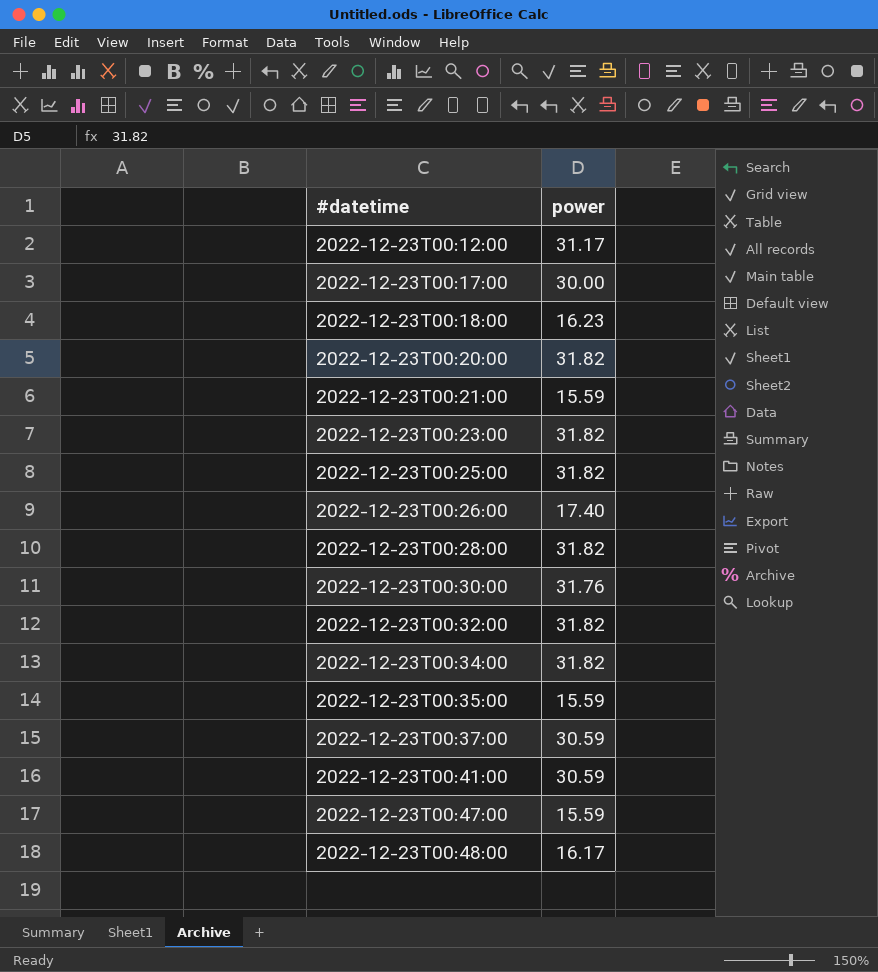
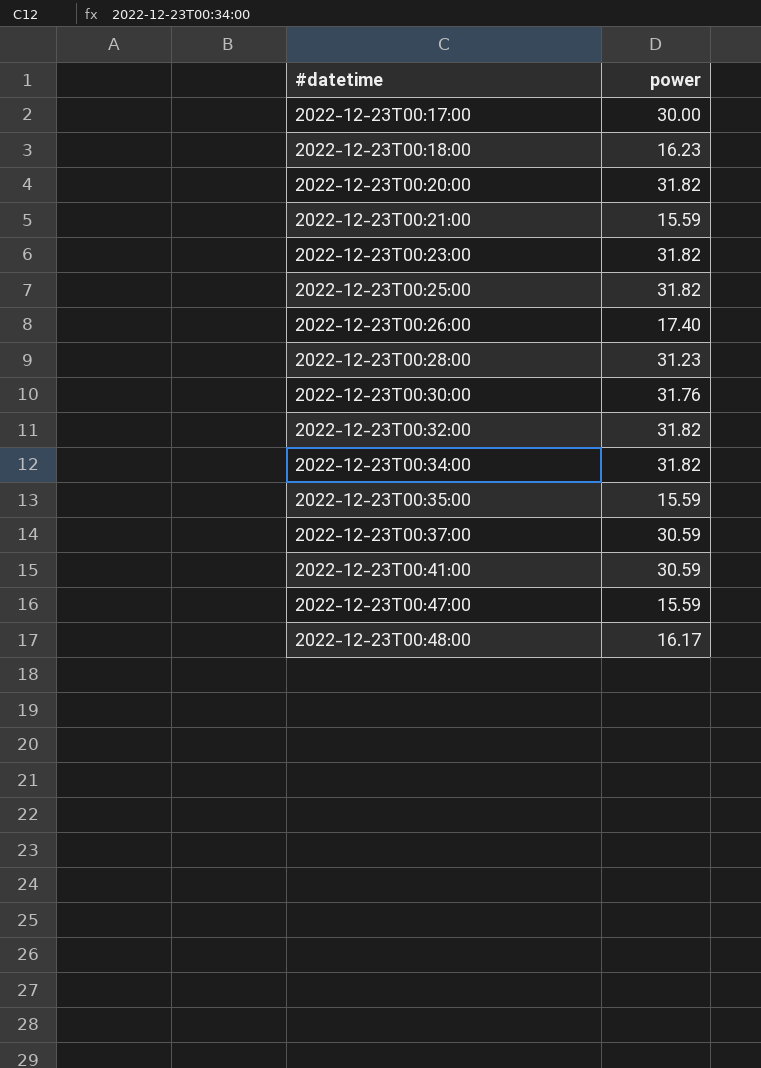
row 2022-12-23T00:12:00: 31.17 -> none
2022-12-23T00:28:00 | power: 31.82 -> 31.23

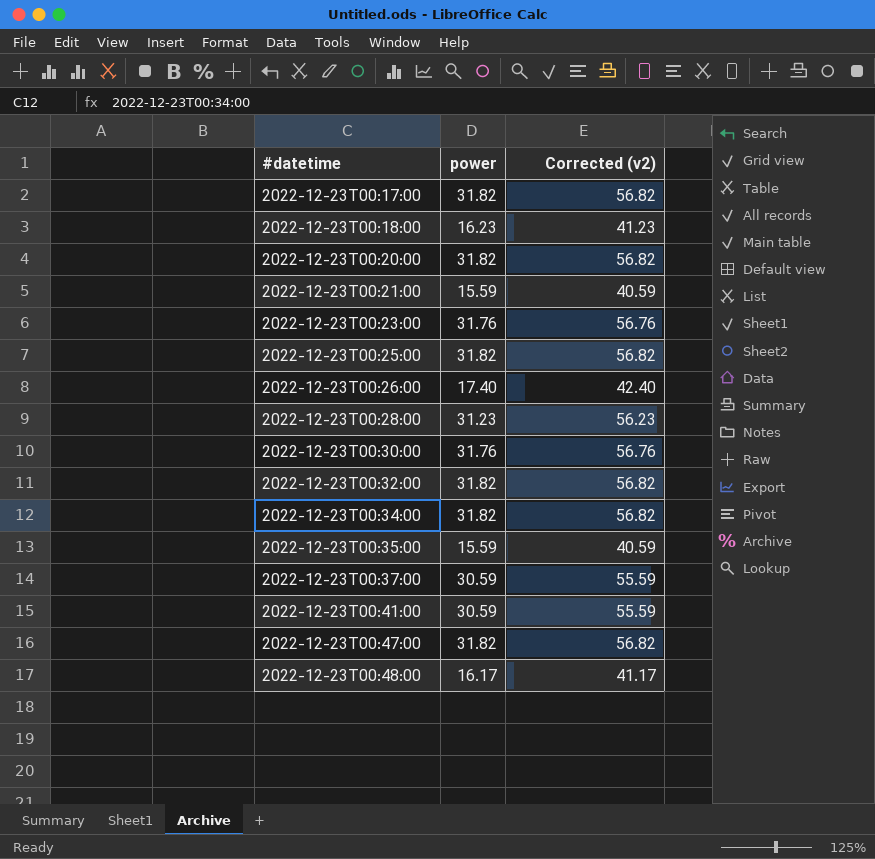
column Corrected (v2) | formula: none -> [power] + 25
2022-12-23T00:17:00 | power: 30.00 -> 31.82
2022-12-23T00:23:00 | power: 31.82 -> 31.76
2022-12-23T00:47:00 | power: 15.59 -> 31.82

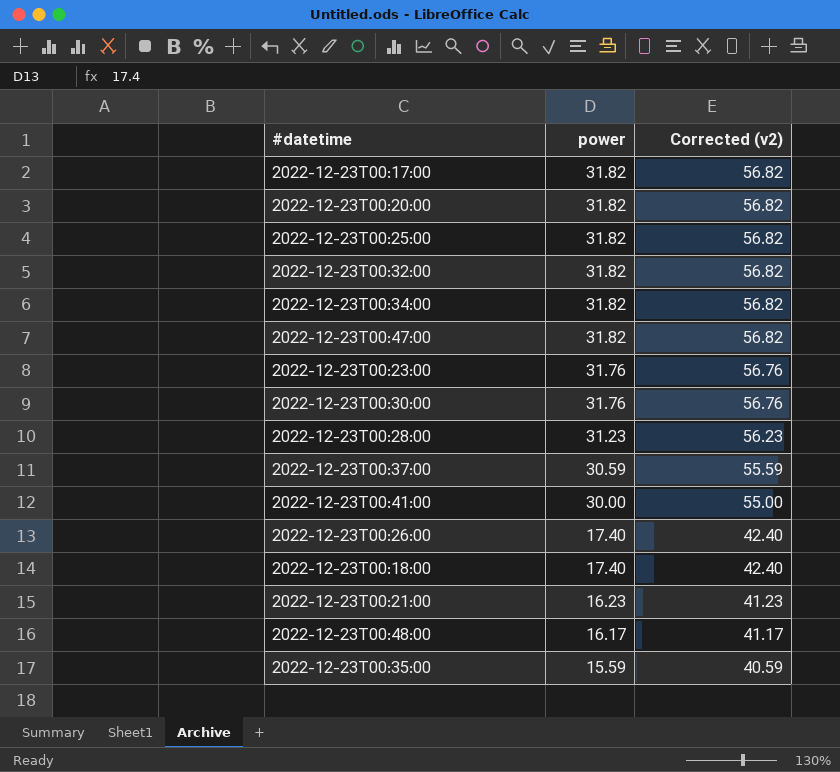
row order: #datetime ascending -> power descending
2022-12-23T00:41:00 | power: 30.59 -> 30.00
2022-12-23T00:41:00 | Corrected (v2): 55.59 -> 55.00
2022-12-23T00:18:00 | power: 16.23 -> 17.40
2022-12-23T00:18:00 | Corrected (v2): 41.23 -> 42.40
2022-12-23T00:21:00 | power: 15.59 -> 16.23
2022-12-23T00:21:00 | Corrected (v2): 40.59 -> 41.23

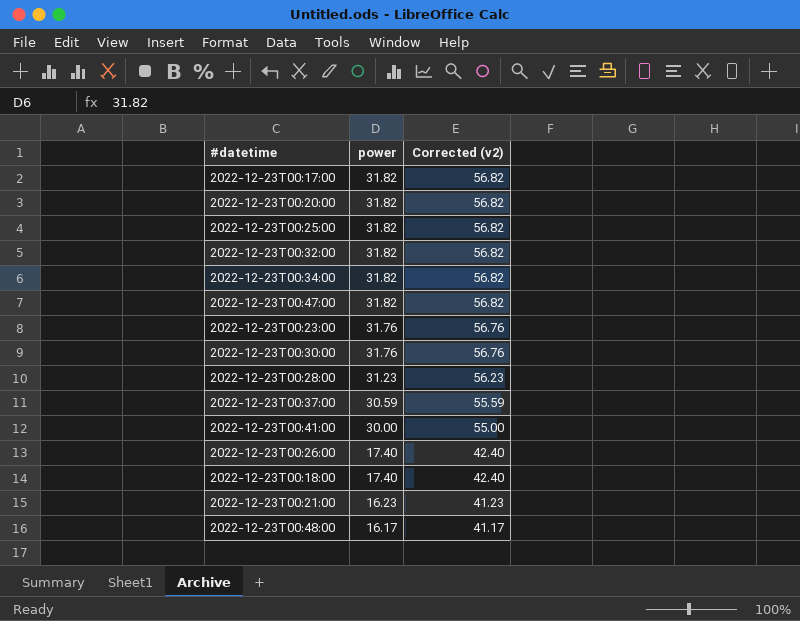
row 2022-12-23T00:35:00: 15.59 | 40.59 -> none

